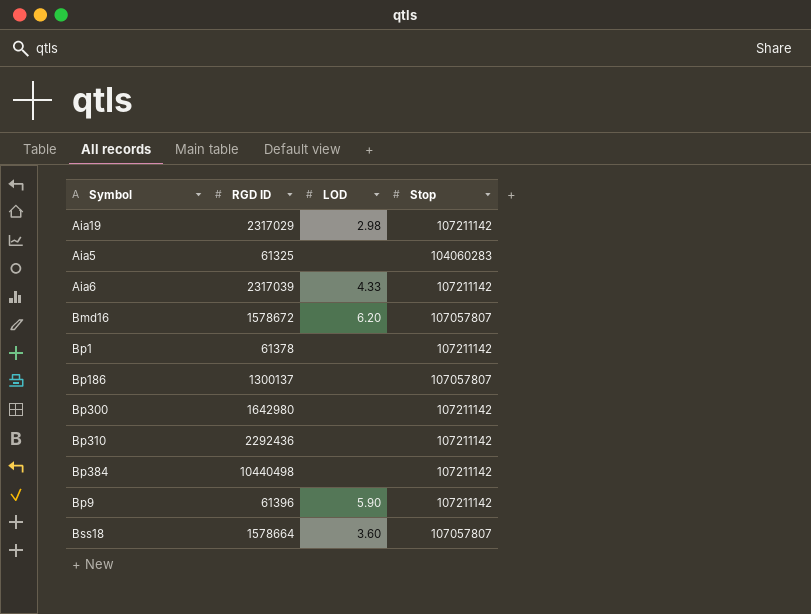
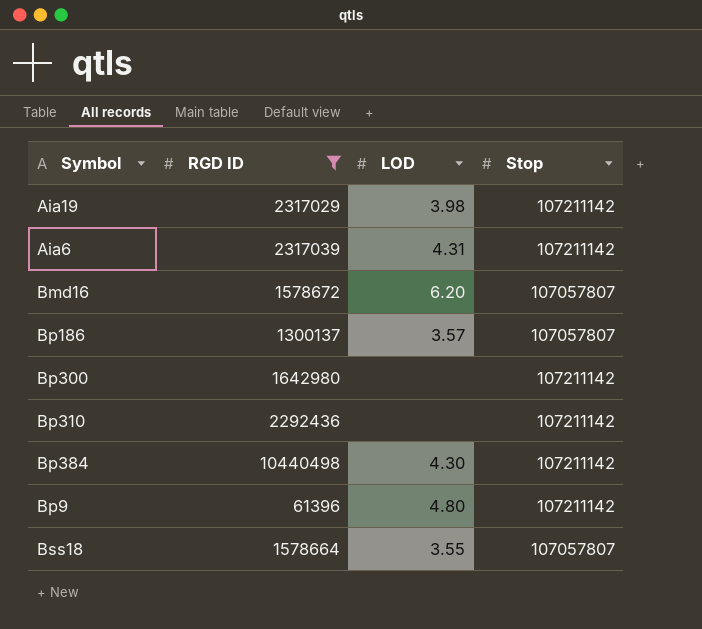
filter: none -> RGD ID >= 61396
Aia19 | LOD: 2.98 -> 3.98
Aia6 | LOD: 4.33 -> 4.31
Bp186 | LOD: none -> 3.57
Bp384 | LOD: none -> 4.30
Bp9 | LOD: 5.90 -> 4.80
Bss18 | LOD: 3.60 -> 3.55

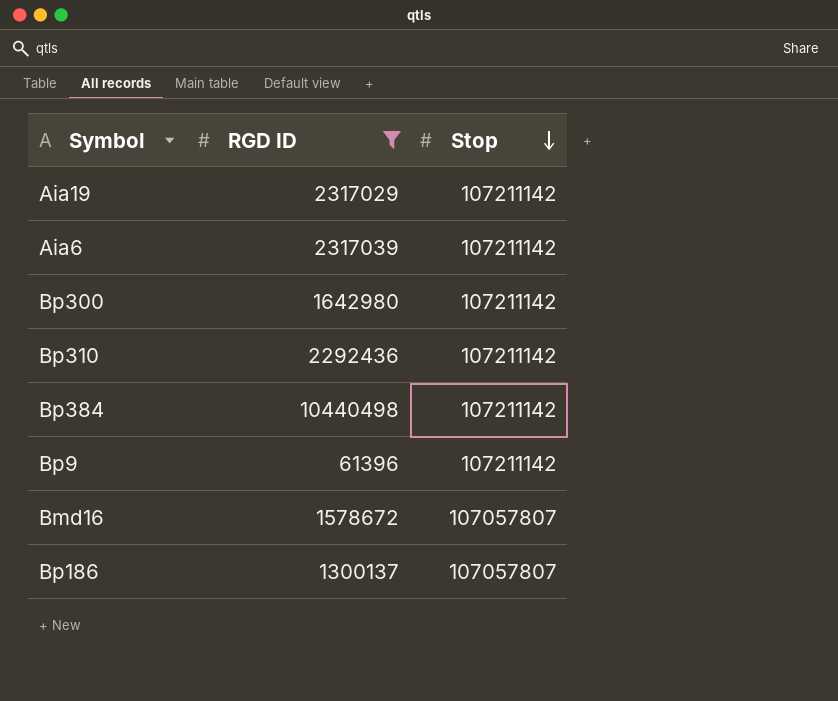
row order: none -> Stop descending
column LOD | position: 3 -> none
row Bss18: 1578664 | 3.55 | 107057807 -> none

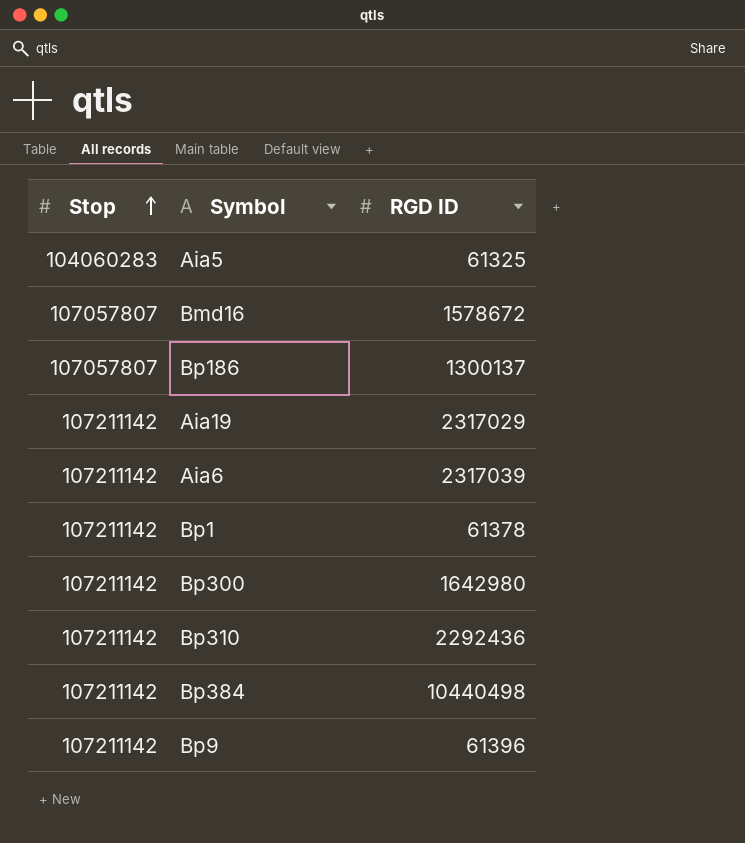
filter: RGD ID >= 61396 -> none
row order: Stop descending -> Stop ascending
column Stop | position: 3 -> 1

